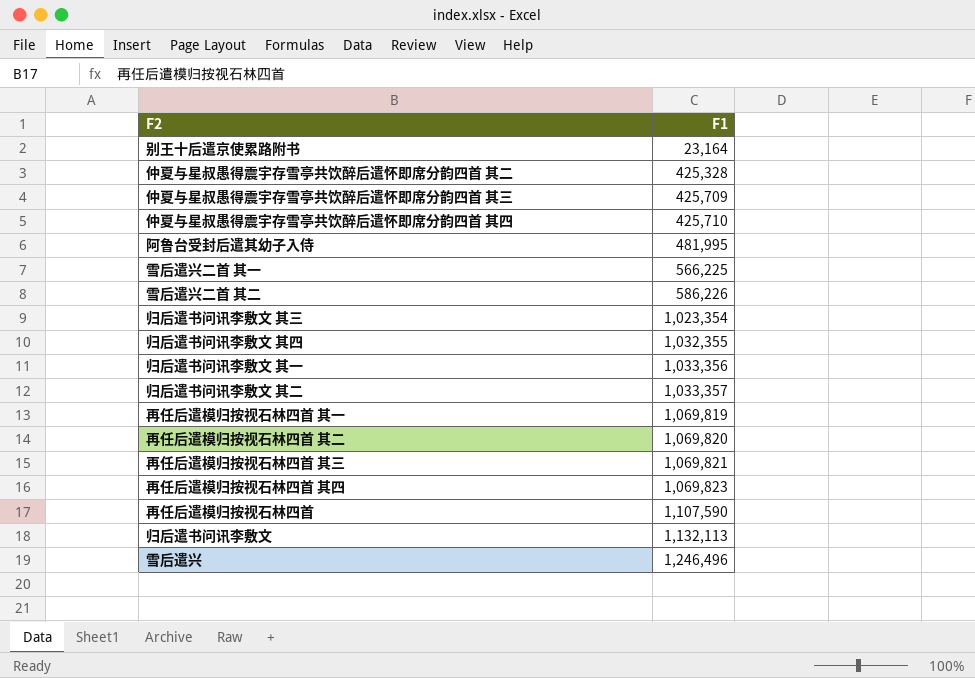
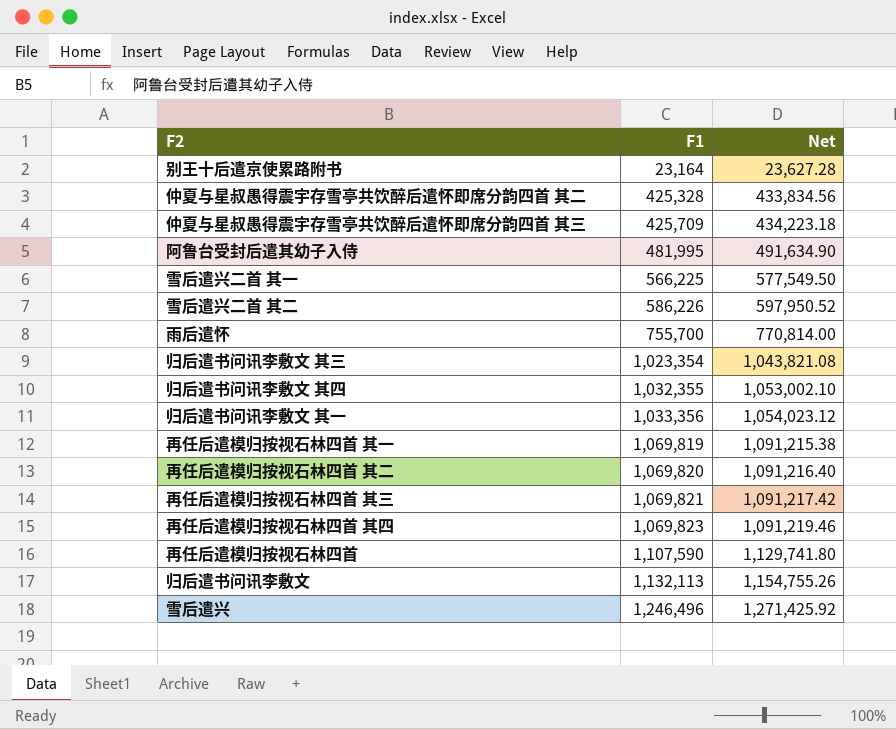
column Net | formula: none -> [F1] * 1.02
row 仲夏与星叔愚得震宇存雪亭共饮醉后遣怀即席分韵四首 其四: 425,710 -> none
row 归后遣书问讯李敷文 其二: 1,033,357 -> none
row 雨后遣怀: none -> 755,700 | 770,814.00

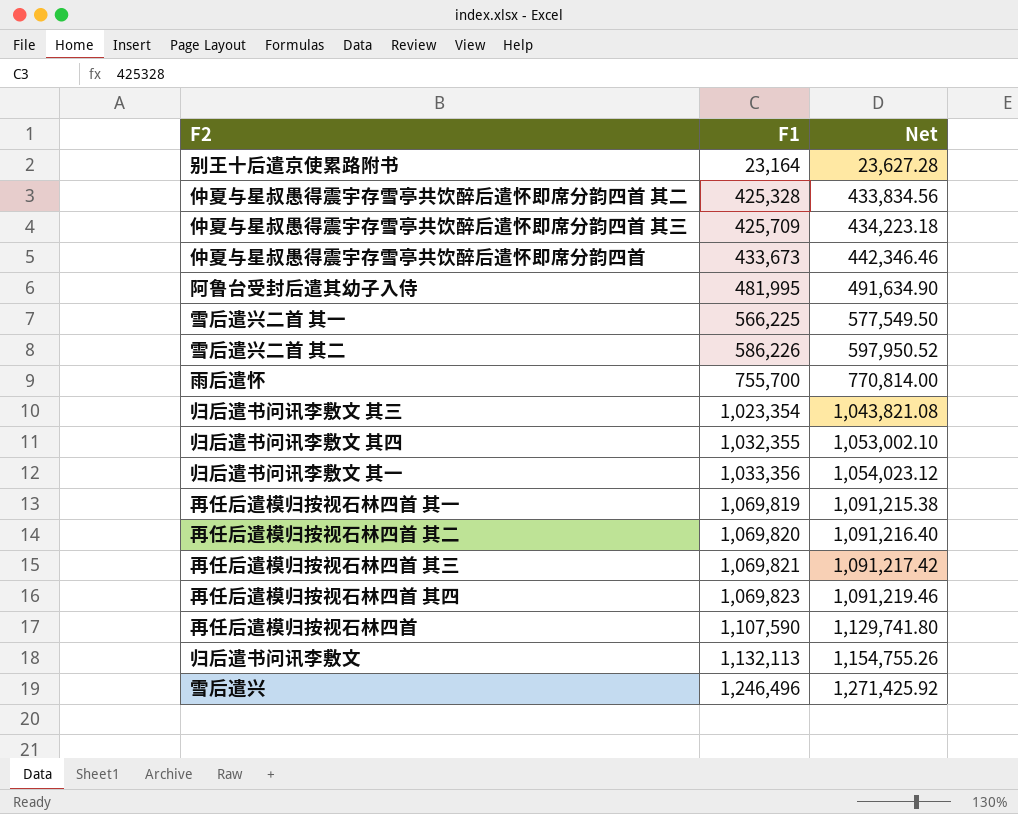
row 仲夏与星叔愚得震宇存雪亭共饮醉后遣怀即席分韵四首: none -> 433,673 | 442,346.46

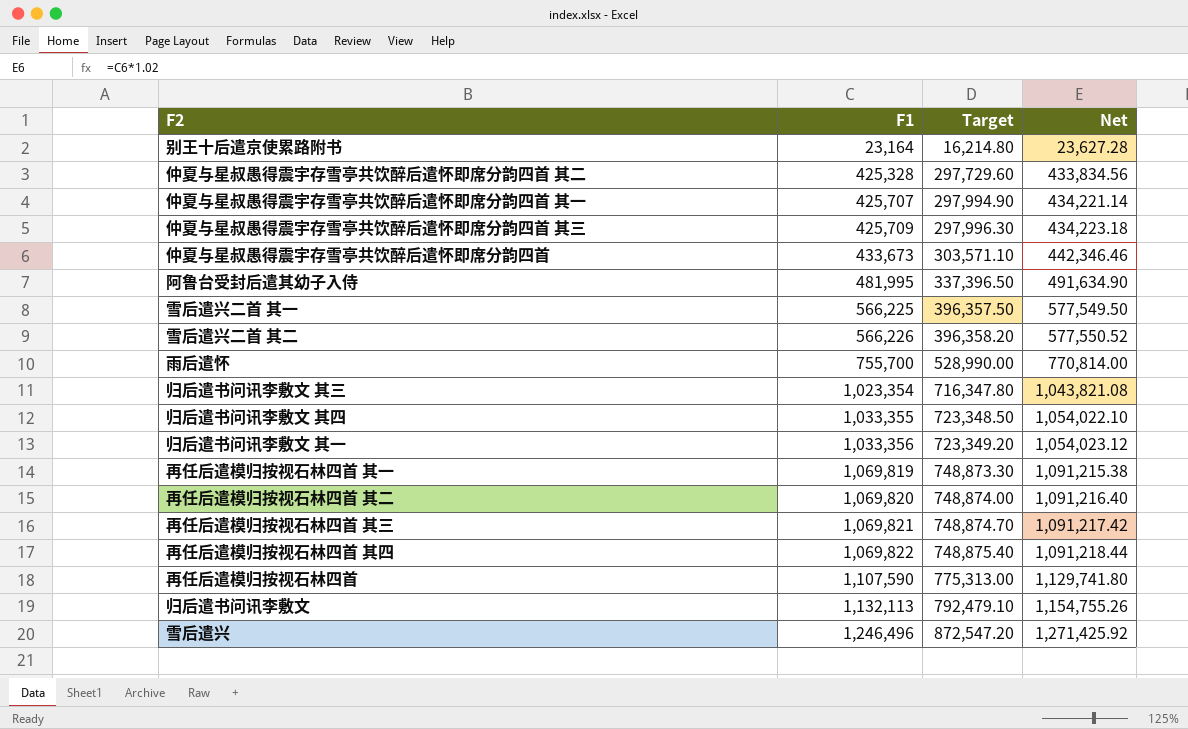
column Target | formula: none -> [F1] * 0.7
row 仲夏与星叔愚得震宇存雪亭共饮醉后遣怀即席分韵四首 其一: none -> 425,707 | 297,994.90 | 434,221.14
雪后遣兴二首 其二 | F1: 586,226 -> 566,226
雪后遣兴二首 其二 | Net: 597,950.52 -> 577,550.52
归后遣书问讯李敷文 其四 | F1: 1,032,355 -> 1,033,355
归后遣书问讯李敷文 其四 | Net: 1,053,002.10 -> 1,054,022.10
再任后遣模归按视石林四首 其四 | F1: 1,069,823 -> 1,069,822
再任后遣模归按视石林四首 其四 | Net: 1,091,219.46 -> 1,091,218.44

